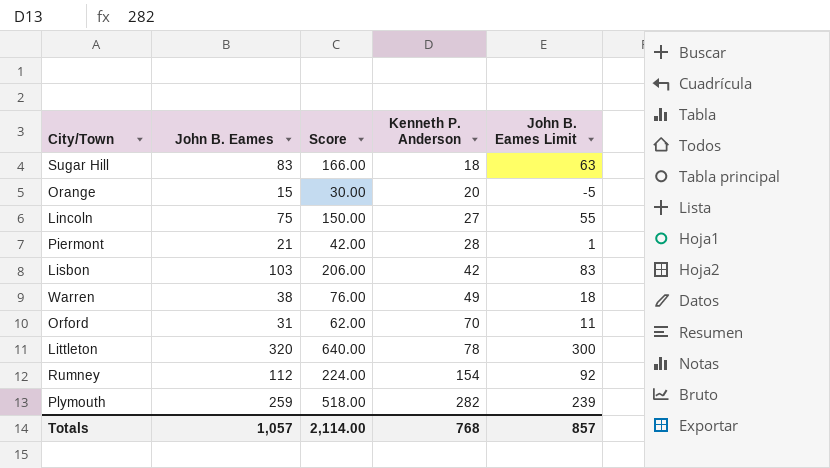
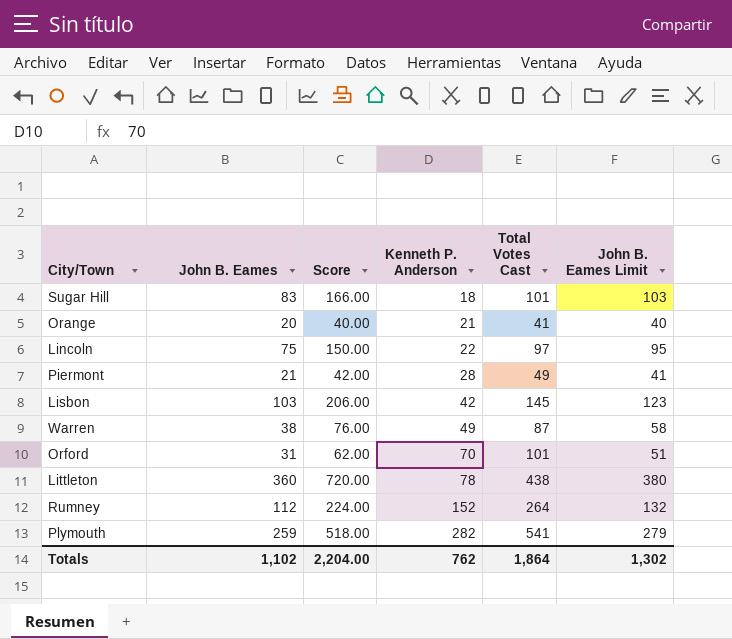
column Total Votes Cast | formula: none -> [John B. Eames] + [Kenneth P. Anderson]
column John B. Eames Limit | formula: [John B. Eames] - 20 -> [John B. Eames] + 20
Orange | John B. Eames: 15 -> 20
Orange | Score: 30.00 -> 40.00
Orange | Kenneth P. Anderson: 20 -> 21
Lincoln | Kenneth P. Anderson: 27 -> 22
Littleton | John B. Eames: 320 -> 360
Littleton | Score: 640.00 -> 720.00
Rumney | Kenneth P. Anderson: 154 -> 152
Totals | John B. Eames: 1,057 -> 1,102
Totals | Score: 2,114.00 -> 2,204.00
Totals | Kenneth P. Anderson: 768 -> 762
Totals | John B. Eames Limit: 857 -> 1,302

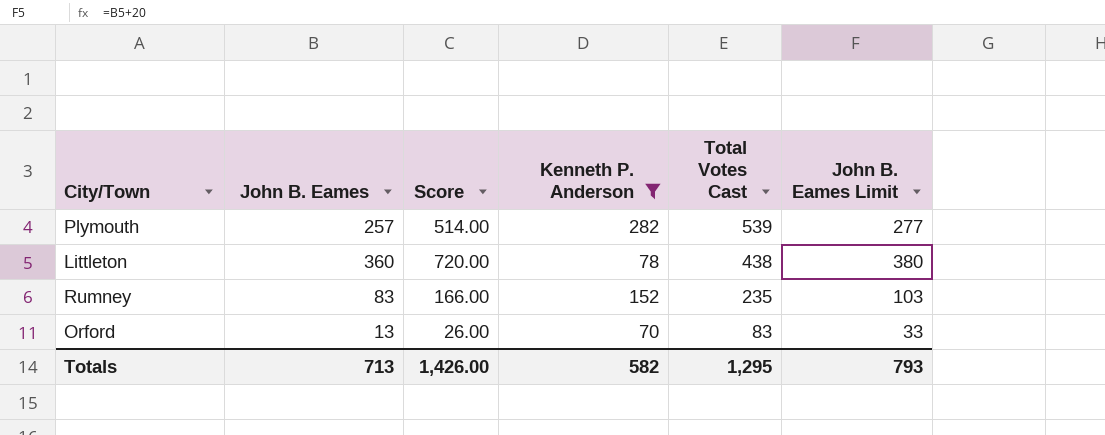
filter: none -> Kenneth P. Anderson >= 70
row order: Kenneth P. Anderson ascending -> Total Votes Cast descending
Plymouth | John B. Eames: 259 -> 257
Plymouth | Score: 518.00 -> 514.00
Plymouth | Total Votes Cast: 541 -> 539
Plymouth | John B. Eames Limit: 279 -> 277
Rumney | John B. Eames: 112 -> 83
Rumney | Score: 224.00 -> 166.00
Rumney | Total Votes Cast: 264 -> 235
Rumney | John B. Eames Limit: 132 -> 103
Orford | John B. Eames: 31 -> 13
Orford | Score: 62.00 -> 26.00
Orford | Total Votes Cast: 101 -> 83
Orford | John B. Eames Limit: 51 -> 33
Totals | John B. Eames: 1,102 -> 713
Totals | Score: 2,204.00 -> 1,426.00
Totals | Kenneth P. Anderson: 762 -> 582
Totals | Total Votes Cast: 1,864 -> 1,295
Totals | John B. Eames Limit: 1,302 -> 793

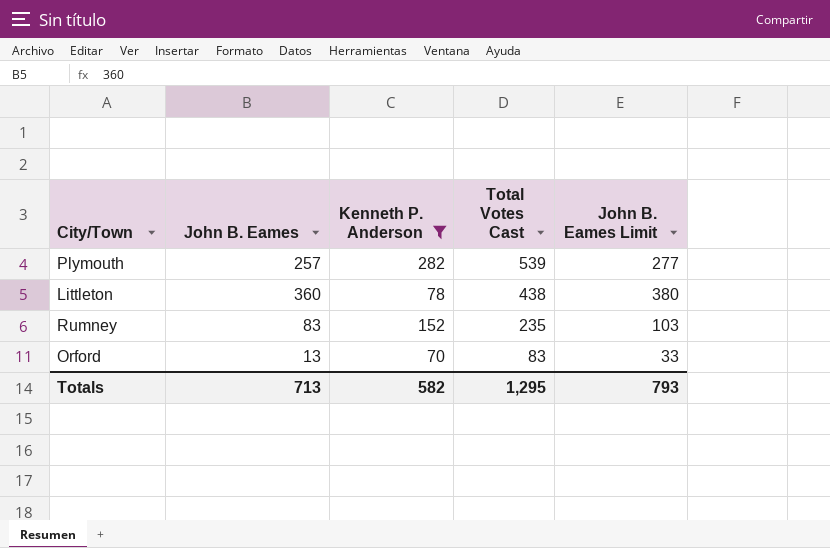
column Score | formula: [John B. Eames] * 2 -> none

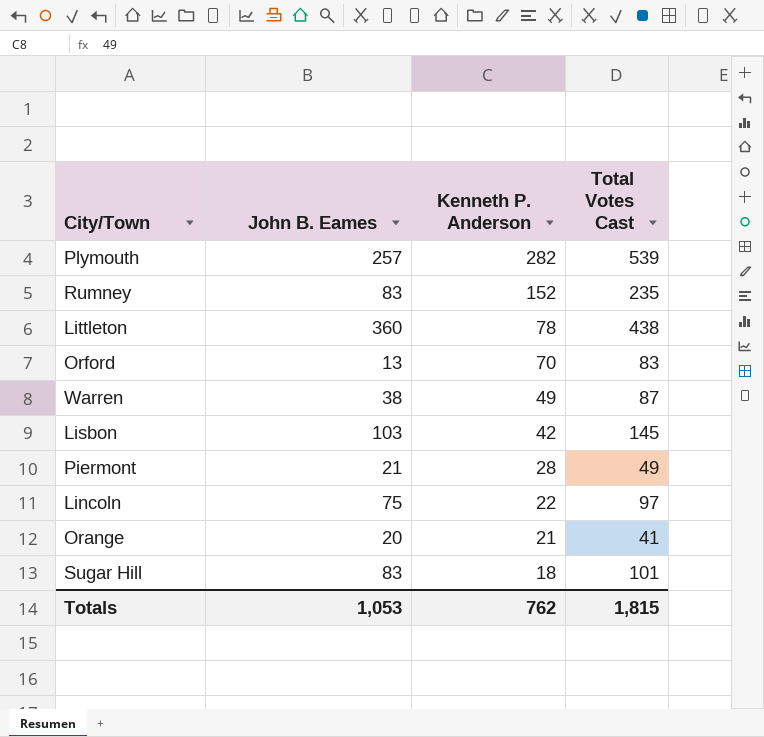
filter: Kenneth P. Anderson >= 70 -> none
row order: Total Votes Cast descending -> Kenneth P. Anderson descending
column John B. Eames Limit | formula: [John B. Eames] + 20 -> none
Totals | John B. Eames: 713 -> 1,053
Totals | Kenneth P. Anderson: 582 -> 762
Totals | Total Votes Cast: 1,295 -> 1,815

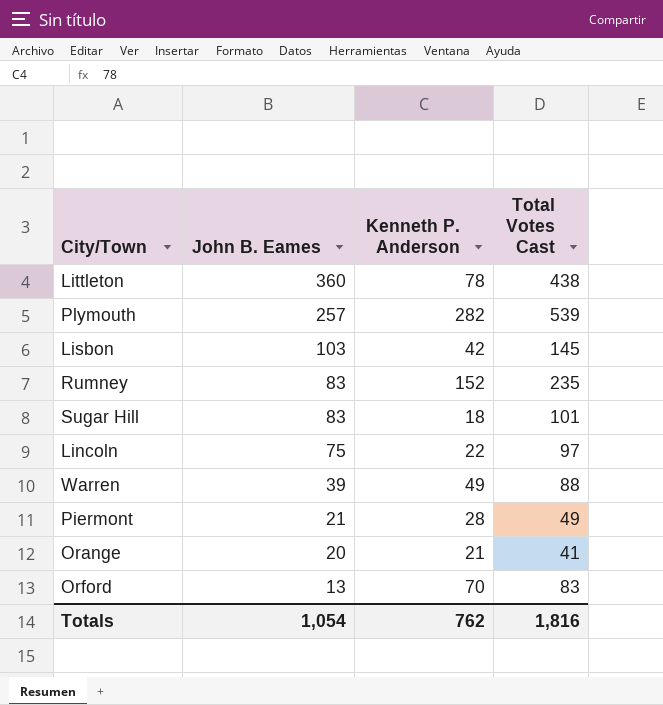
row order: Kenneth P. Anderson descending -> John B. Eames descending
Warren | John B. Eames: 38 -> 39
Warren | Total Votes Cast: 87 -> 88
Totals | John B. Eames: 1,053 -> 1,054
Totals | Total Votes Cast: 1,815 -> 1,816

